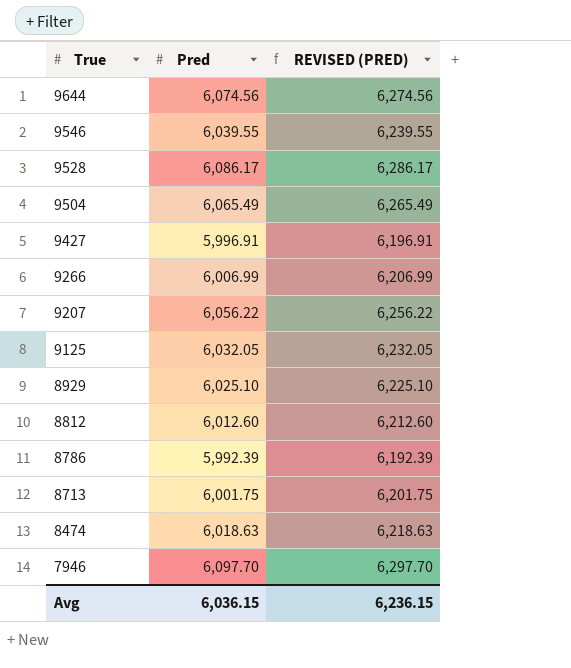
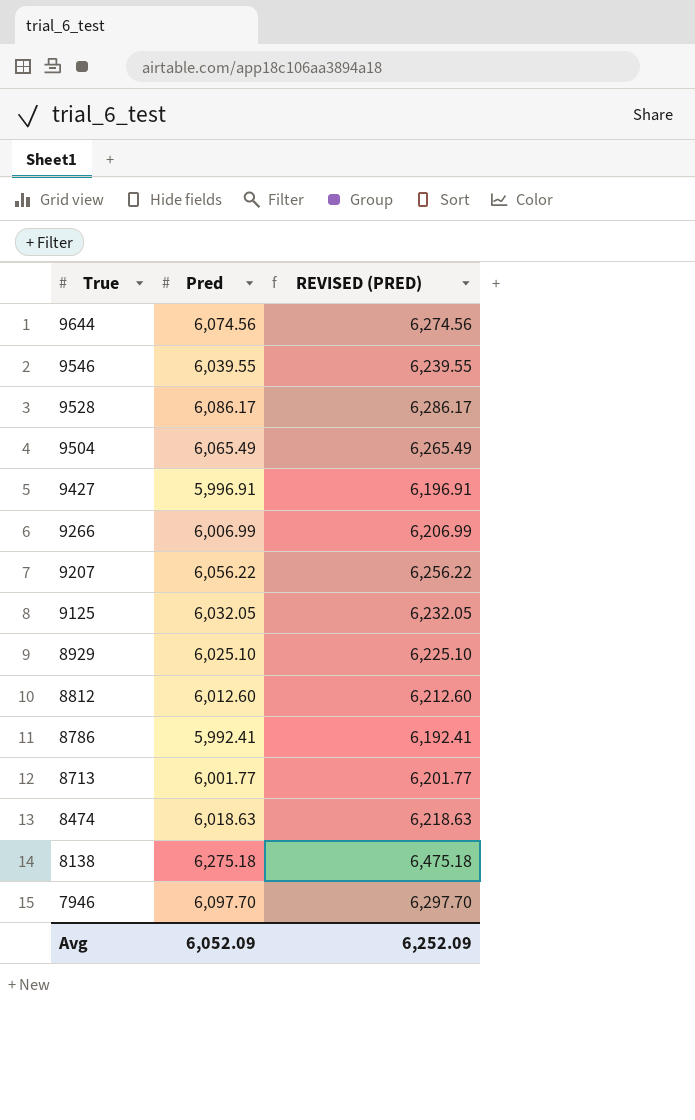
8786 | Pred: 5,992.39 -> 5,992.41
8786 | REVISED (PRED): 6,192.39 -> 6,192.41
8713 | Pred: 6,001.75 -> 6,001.77
8713 | REVISED (PRED): 6,201.75 -> 6,201.77
row 8138: none -> 6,275.18 | 6,475.18
Avg | Pred: 6,036.15 -> 6,052.09
Avg | REVISED (PRED): 6,236.15 -> 6,252.09

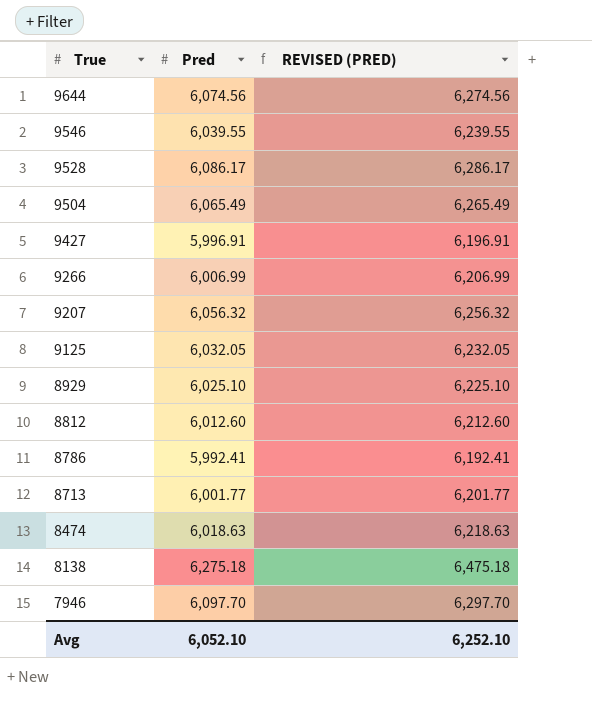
9207 | Pred: 6,056.22 -> 6,056.32
9207 | REVISED (PRED): 6,256.22 -> 6,256.32
Avg | Pred: 6,052.09 -> 6,052.10
Avg | REVISED (PRED): 6,252.09 -> 6,252.10

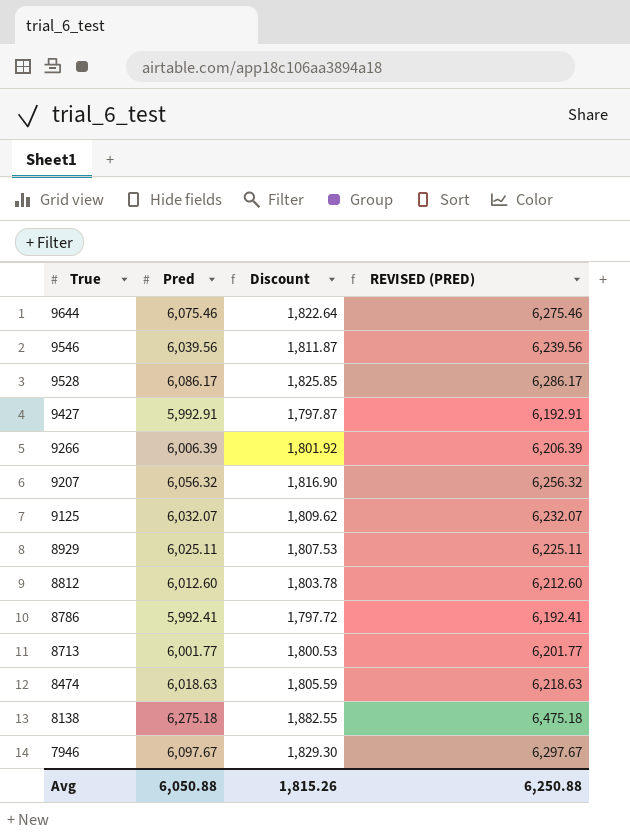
column Discount | formula: none -> [Pred] * 0.3
row 9504: 6,065.49 | 6,265.49 -> none
9644 | Pred: 6,074.56 -> 6,075.46
9644 | REVISED (PRED): 6,274.56 -> 6,275.46
9546 | Pred: 6,039.55 -> 6,039.56
9546 | REVISED (PRED): 6,239.55 -> 6,239.56
9427 | Pred: 5,996.91 -> 5,992.91
9427 | REVISED (PRED): 6,196.91 -> 6,192.91
9266 | Pred: 6,006.99 -> 6,006.39
9266 | REVISED (PRED): 6,206.99 -> 6,206.39
9125 | Pred: 6,032.05 -> 6,032.07
9125 | REVISED (PRED): 6,232.05 -> 6,232.07
8929 | Pred: 6,025.10 -> 6,025.11
8929 | REVISED (PRED): 6,225.10 -> 6,225.11
7946 | Pred: 6,097.70 -> 6,097.67
7946 | REVISED (PRED): 6,297.70 -> 6,297.67
Avg | Pred: 6,052.10 -> 6,050.88
Avg | REVISED (PRED): 6,252.10 -> 6,250.88

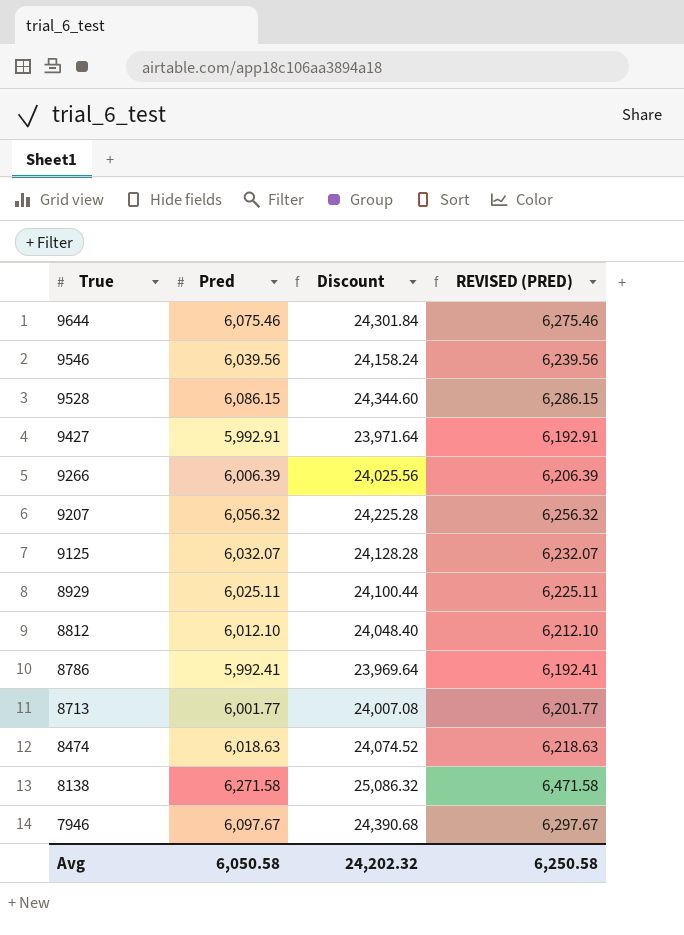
column Discount | formula: [Pred] * 0.3 -> [Pred] * 4
9528 | Pred: 6,086.17 -> 6,086.15
9528 | REVISED (PRED): 6,286.17 -> 6,286.15
8812 | Pred: 6,012.60 -> 6,012.10
8812 | REVISED (PRED): 6,212.60 -> 6,212.10
8138 | Pred: 6,275.18 -> 6,271.58
8138 | REVISED (PRED): 6,475.18 -> 6,471.58
Avg | Pred: 6,050.88 -> 6,050.58
Avg | Discount: 1,815.26 -> 24,202.32
Avg | REVISED (PRED): 6,250.88 -> 6,250.58

